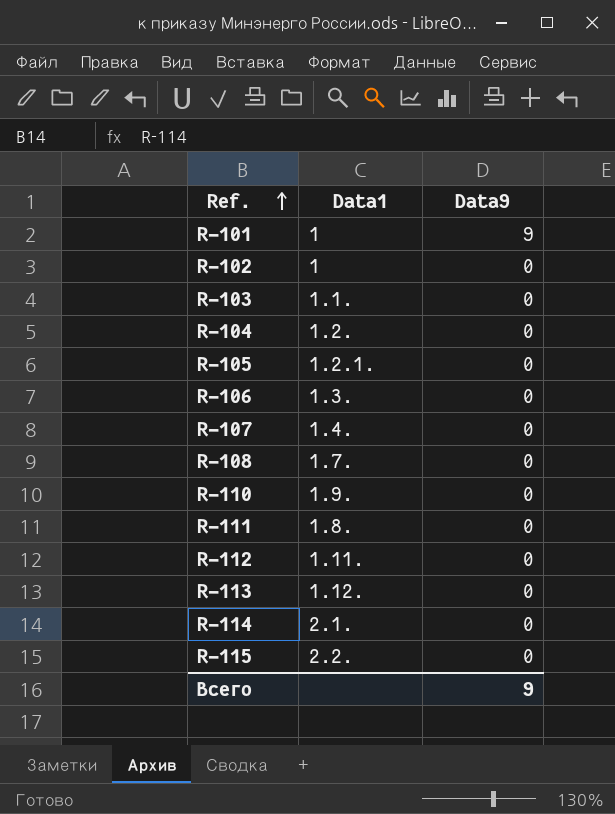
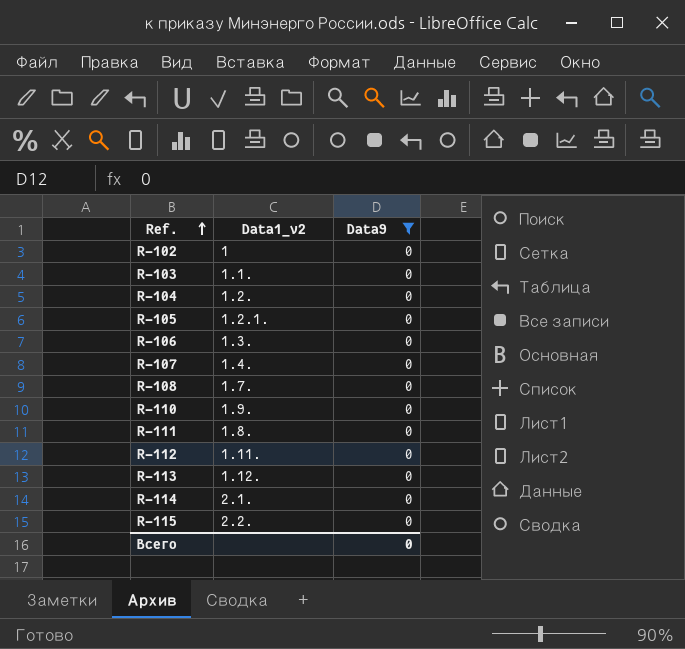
filter: none -> Data9 = 0
column name: Data1 -> Data1_v2
Всего | Data9: 9 -> 0

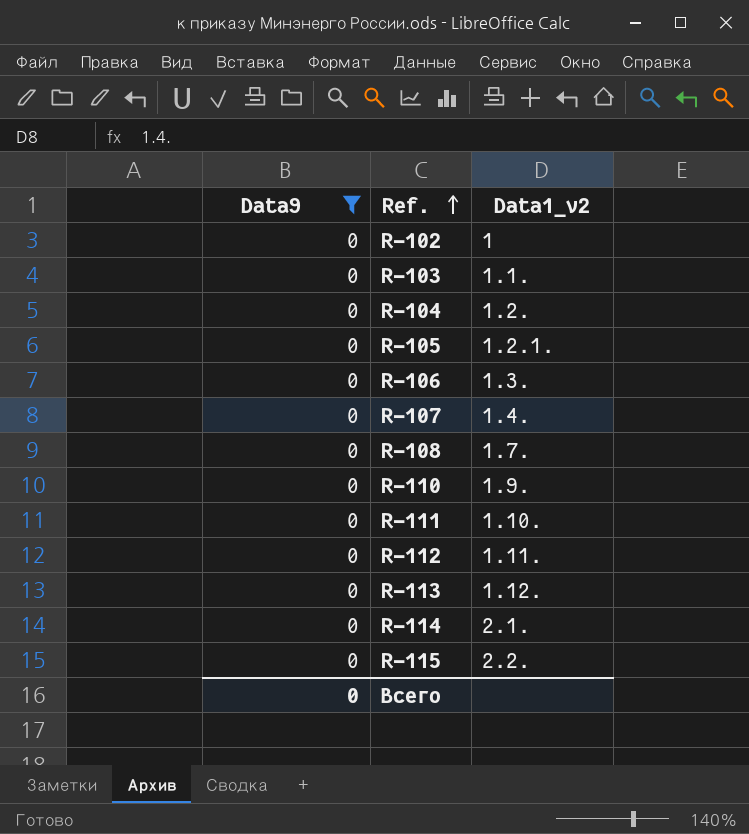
column Data9 | position: 3 -> 1
R-111 | Data1_v2: 1.8. -> 1.10.

